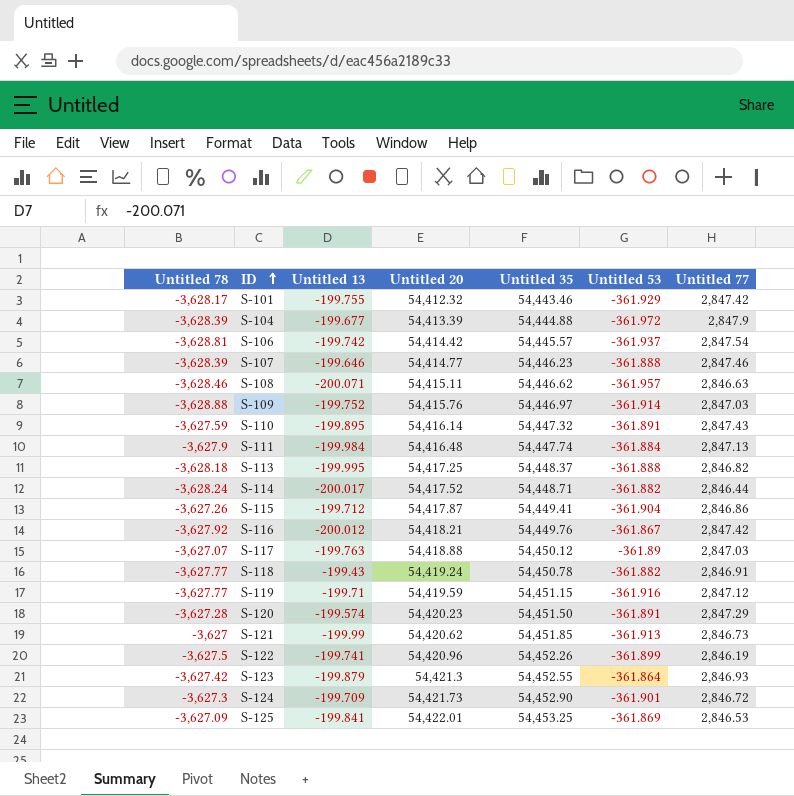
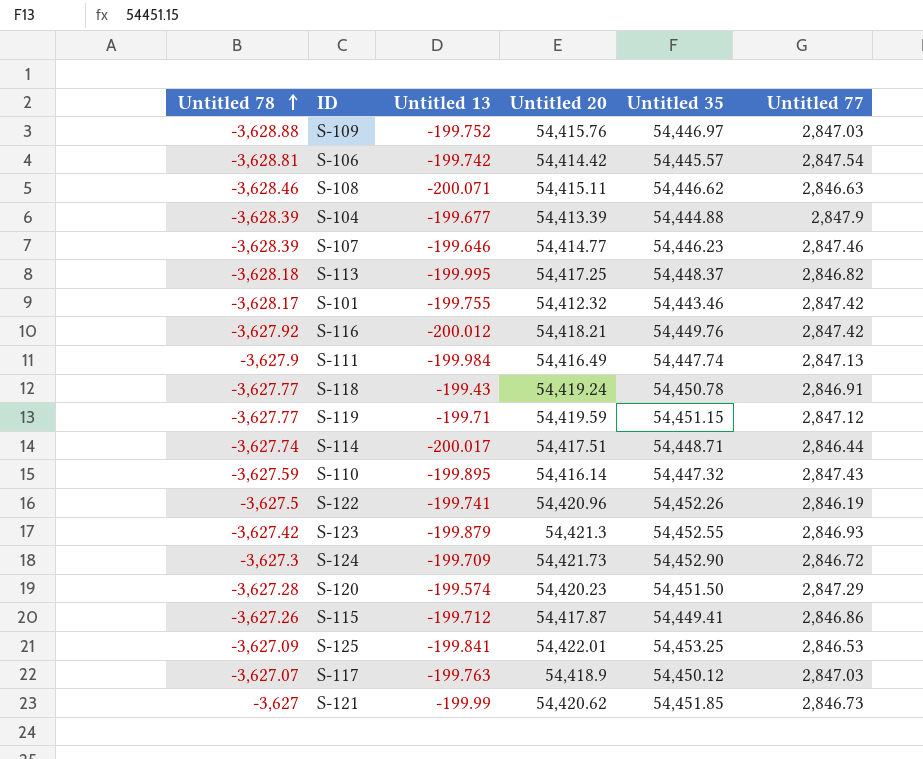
row order: ID ascending -> Untitled 78 ascending
column Untitled 53 | position: 6 -> none
S-111 | Untitled 20: 54,416.48 -> 54,416.49
S-114 | Untitled 78: -3,628.24 -> -3,627.74
S-114 | Untitled 20: 54,417.52 -> 54,417.51
S-117 | Untitled 20: 54,418.88 -> 54,418.9

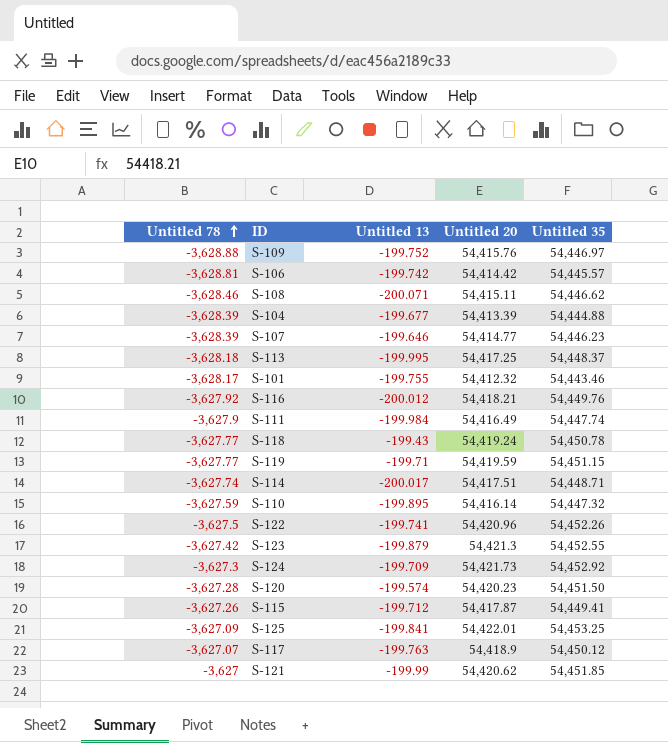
column Untitled 77 | position: 6 -> none
S-124 | Untitled 35: 54,452.90 -> 54,452.92

